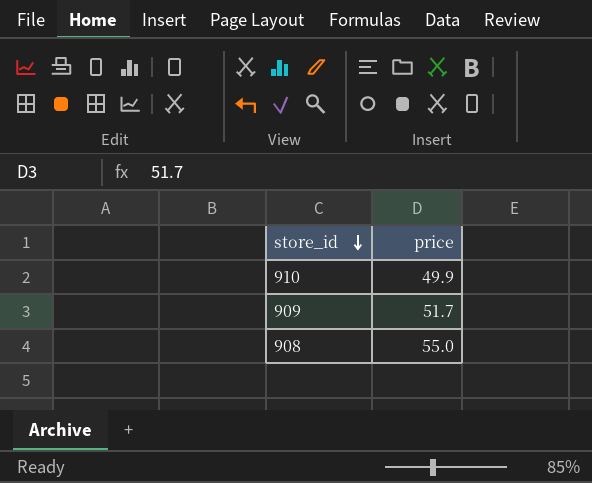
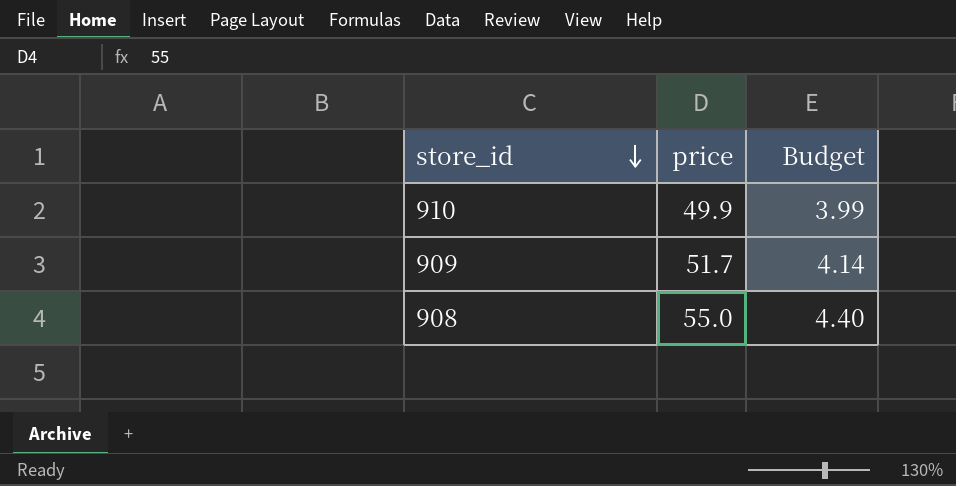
column Budget | formula: none -> [price] * 0.08

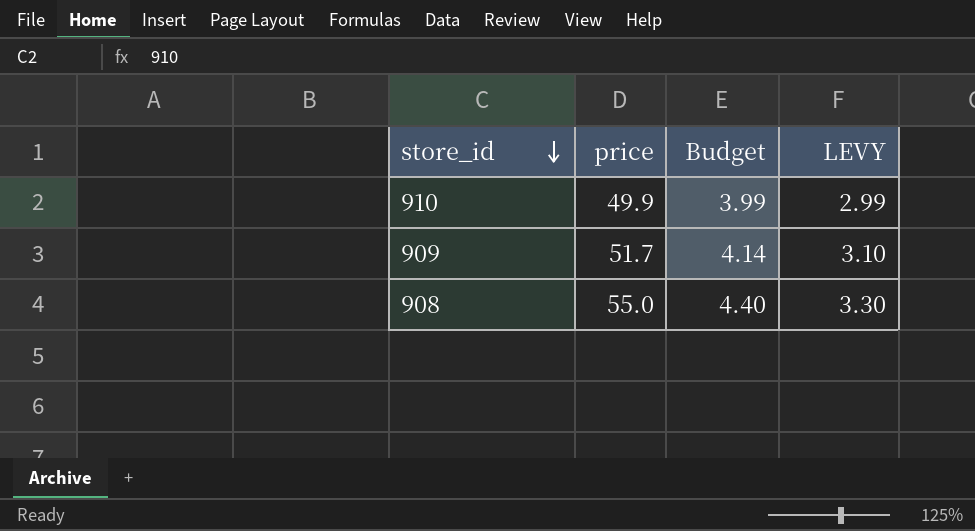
column LEVY | formula: none -> [price] * 0.06

